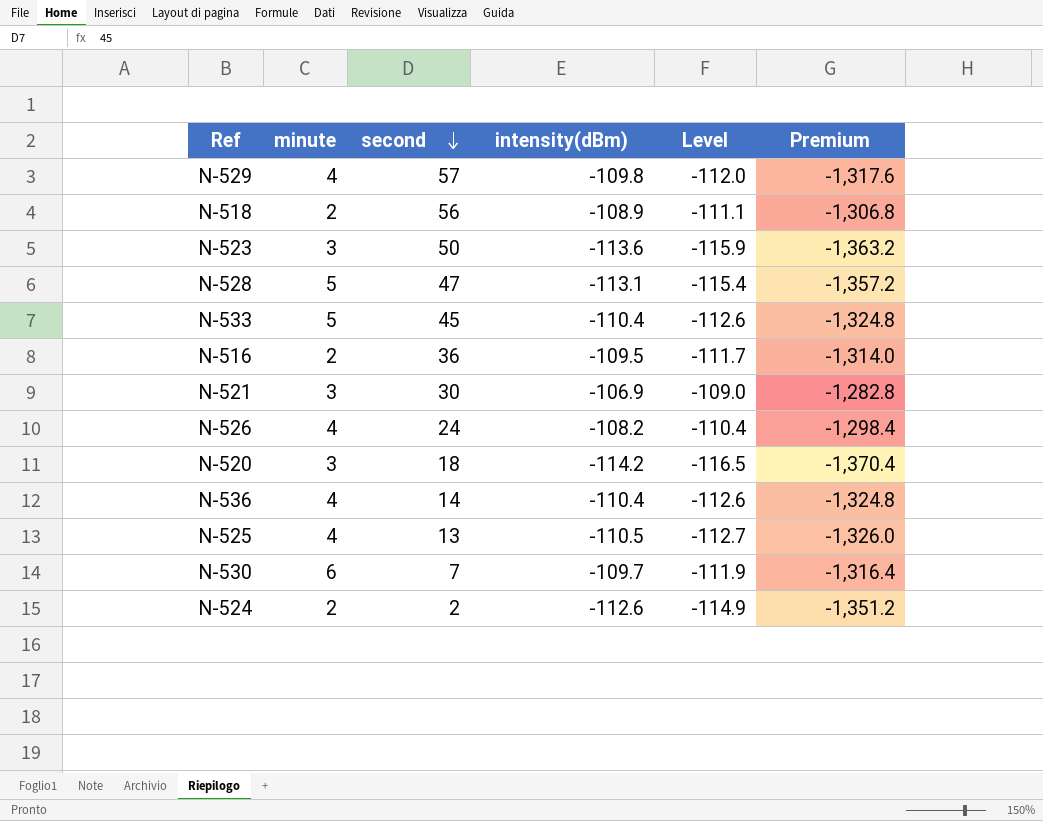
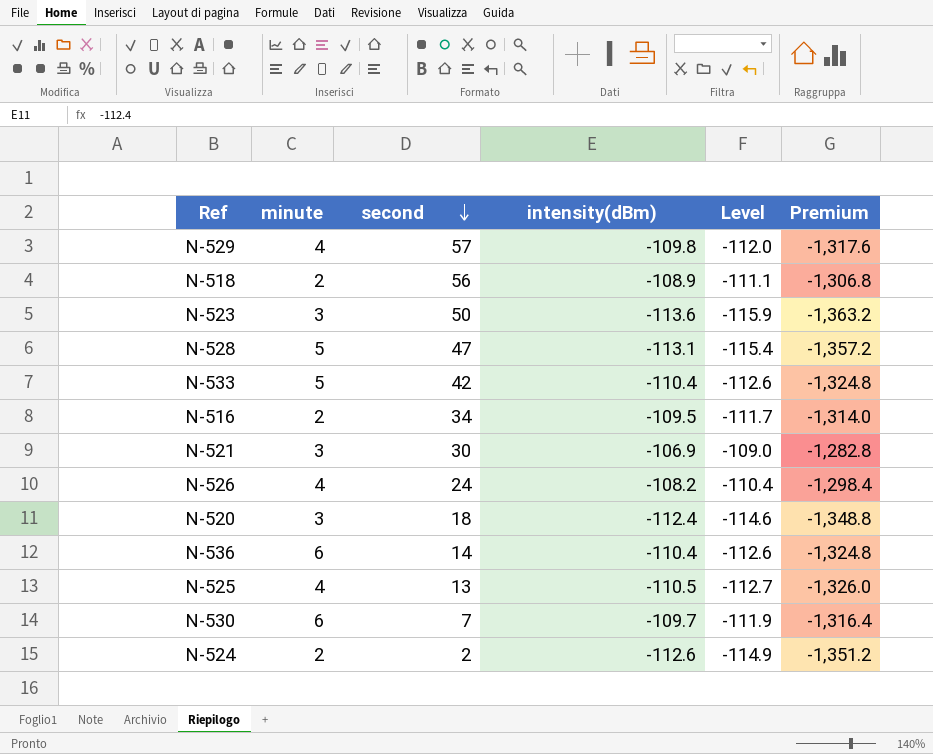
N-533 | second: 45 -> 42
N-516 | second: 36 -> 34
N-520 | intensity(dBm): -114.2 -> -112.4
N-520 | Level: -116.5 -> -114.6
N-520 | Premium: -1,370.4 -> -1,348.8
N-536 | minute: 4 -> 6

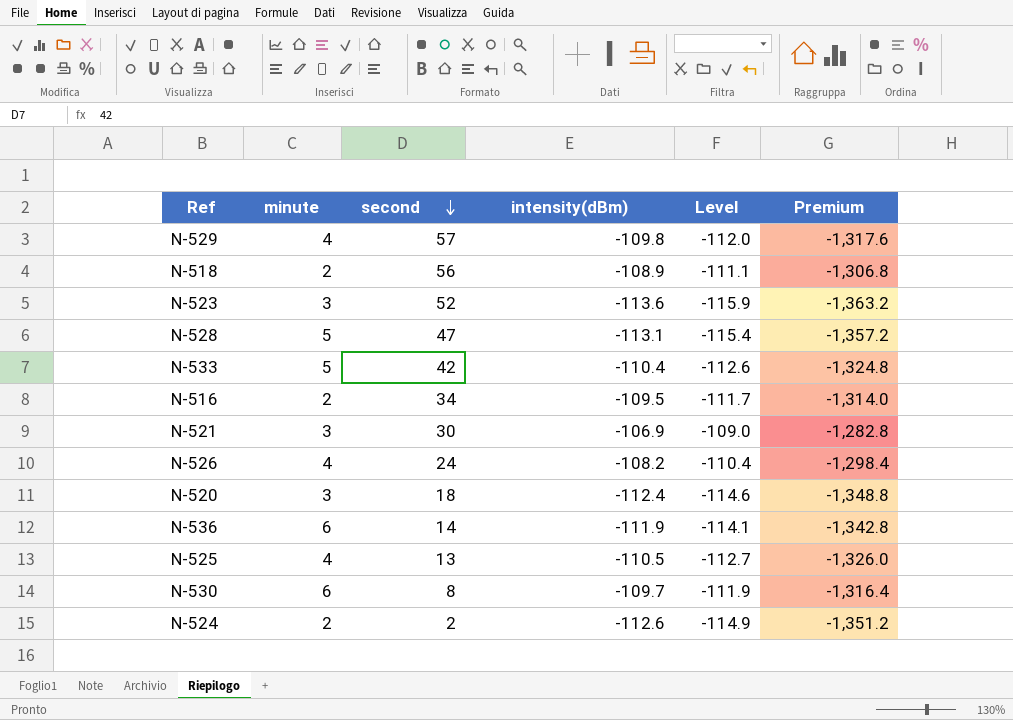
N-523 | second: 50 -> 52
N-536 | intensity(dBm): -110.4 -> -111.9
N-536 | Level: -112.6 -> -114.1
N-536 | Premium: -1,324.8 -> -1,342.8
N-530 | second: 7 -> 8

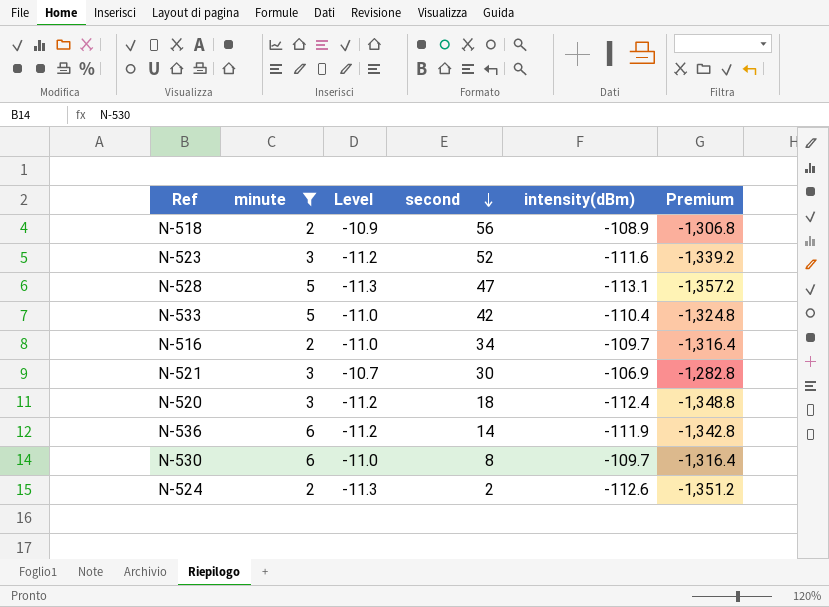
filter: none -> minute != 4
column Level | formula: [intensity(dBm)] * 1.02 -> [intensity(dBm)] * 0.1
column Level | position: 5 -> 3
N-523 | intensity(dBm): -113.6 -> -111.6
N-523 | Premium: -1,363.2 -> -1,339.2
N-516 | intensity(dBm): -109.5 -> -109.7
N-516 | Premium: -1,314.0 -> -1,316.4

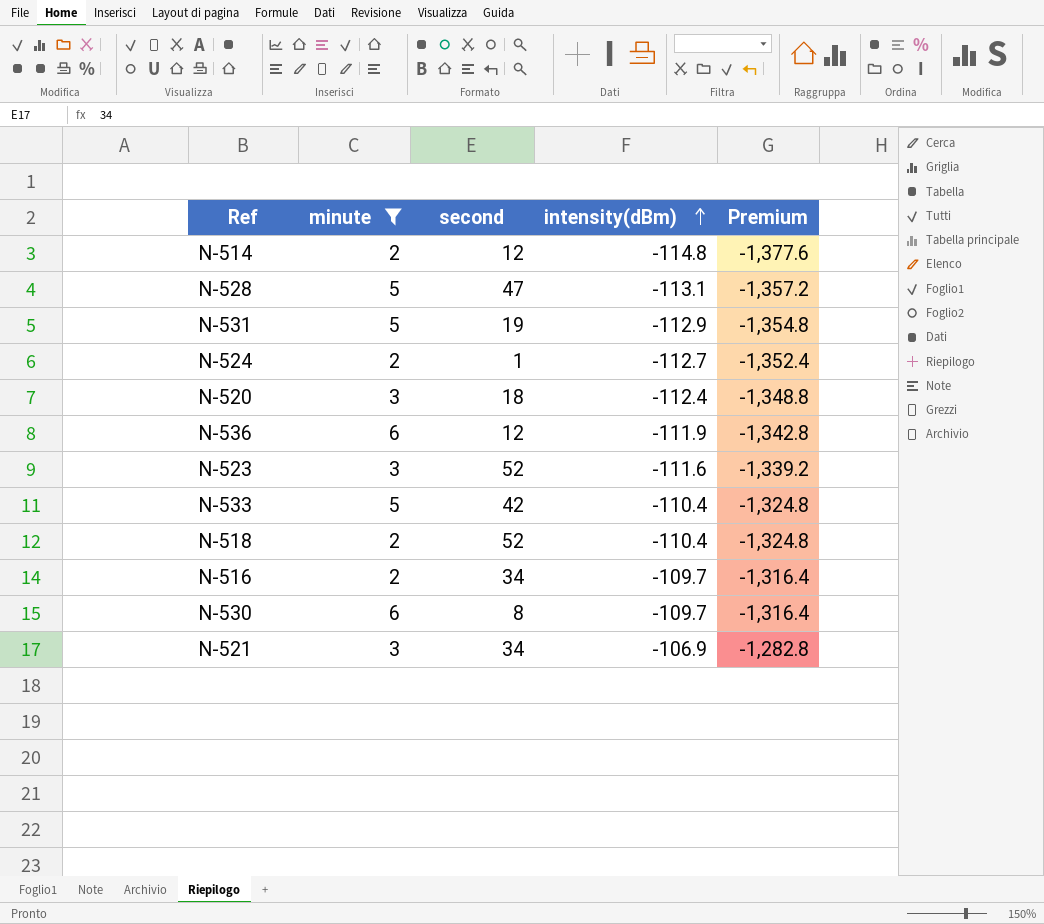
row order: second descending -> intensity(dBm) ascending
column Level | formula: [intensity(dBm)] * 0.1 -> none
row N-514: none -> 2 | 12 | -114.8 | -1,377.6
row N-531: none -> 5 | 19 | -112.9 | -1,354.8
N-524 | second: 2 -> 1
N-524 | intensity(dBm): -112.6 -> -112.7
N-524 | Premium: -1,351.2 -> -1,352.4
N-536 | second: 14 -> 12
N-518 | second: 56 -> 52
N-518 | intensity(dBm): -108.9 -> -110.4
N-518 | Premium: -1,306.8 -> -1,324.8
N-521 | second: 30 -> 34

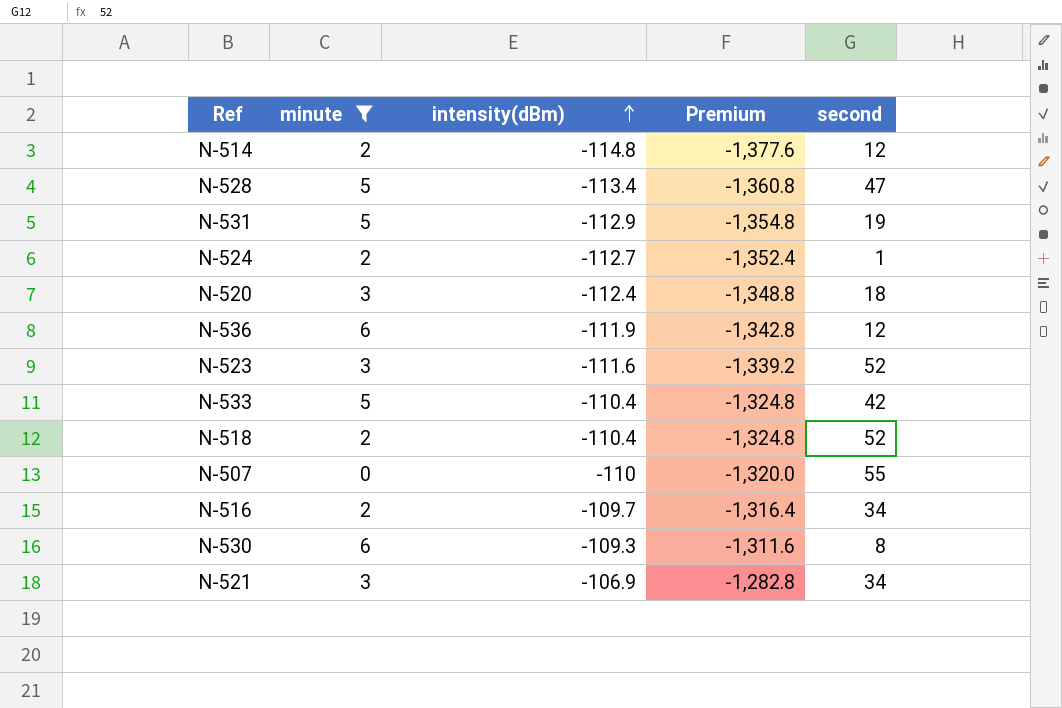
column second | position: 3 -> 5
N-528 | intensity(dBm): -113.1 -> -113.4
N-528 | Premium: -1,357.2 -> -1,360.8
row N-507: none -> 0 | -110 | -1,320.0 | 55
N-530 | intensity(dBm): -109.7 -> -109.3
N-530 | Premium: -1,316.4 -> -1,311.6

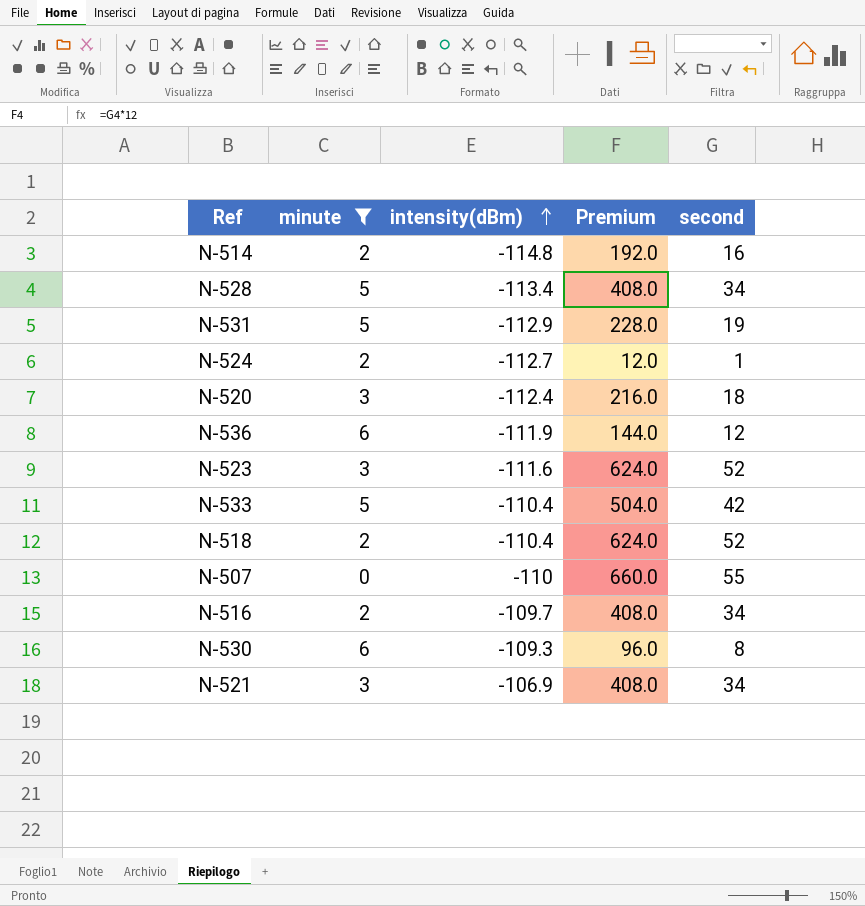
column Premium | formula: [intensity(dBm)] * 12 -> [second] * 12
N-514 | second: 12 -> 16
N-528 | second: 47 -> 34

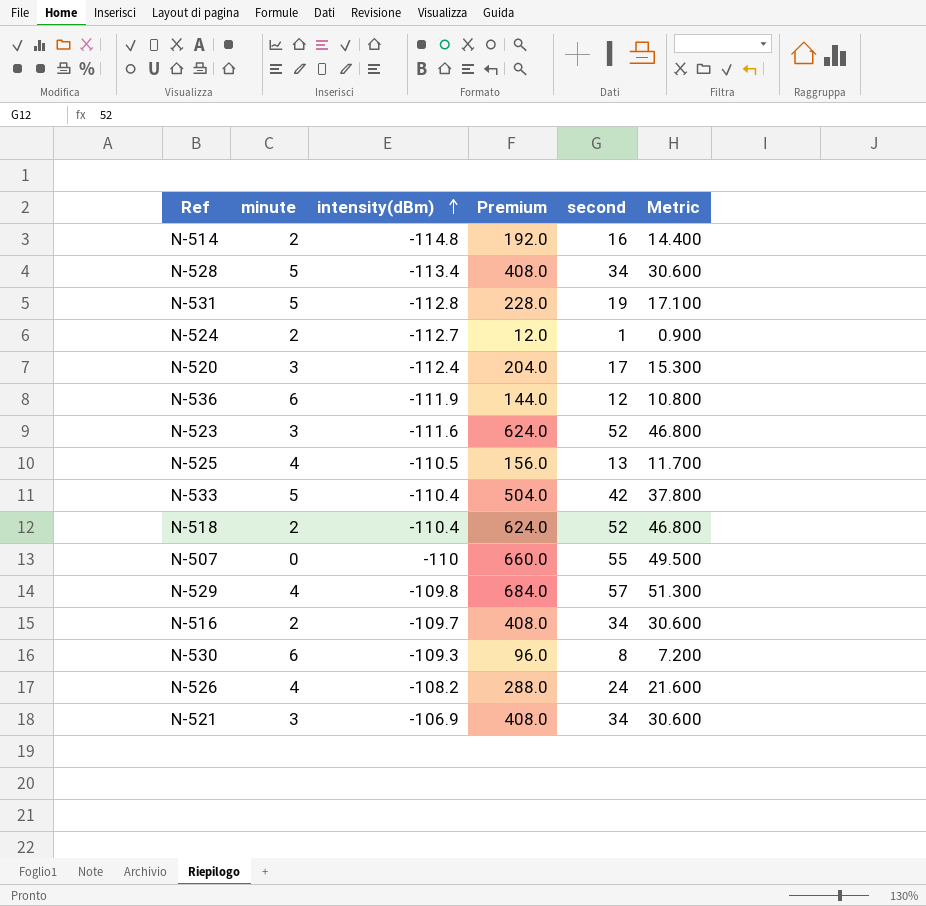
filter: minute != 4 -> none
column Metric | formula: none -> [second] * 0.9
N-531 | intensity(dBm): -112.9 -> -112.8
N-520 | Premium: 216.0 -> 204.0
N-520 | second: 18 -> 17

